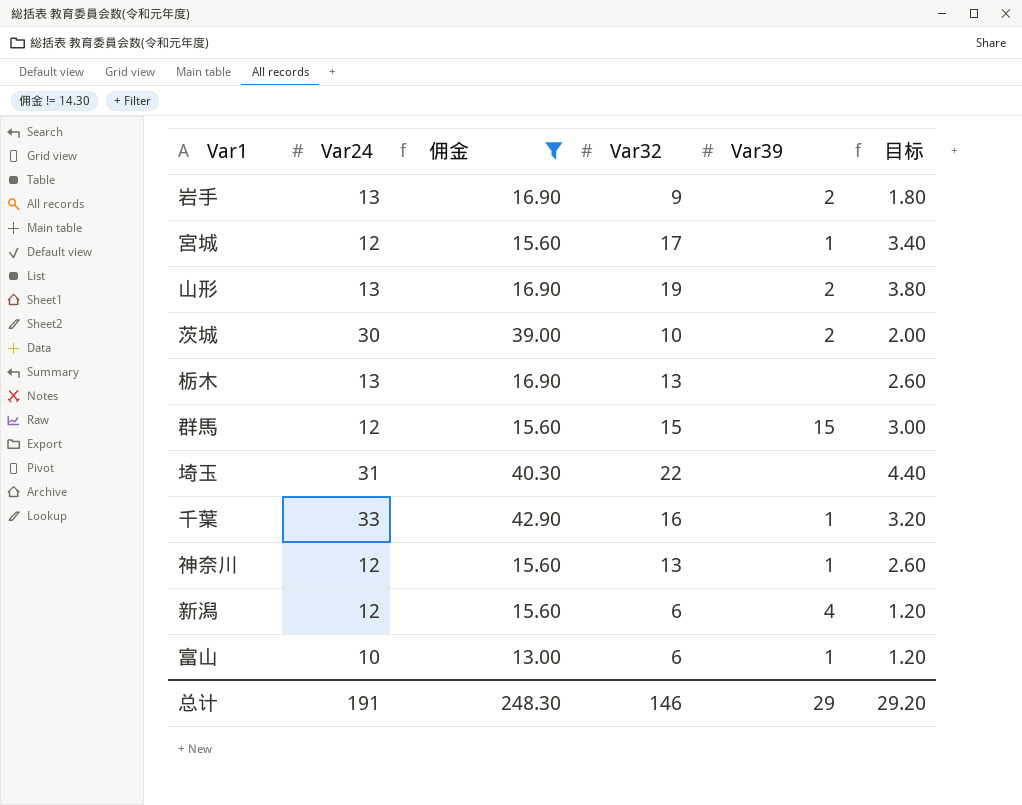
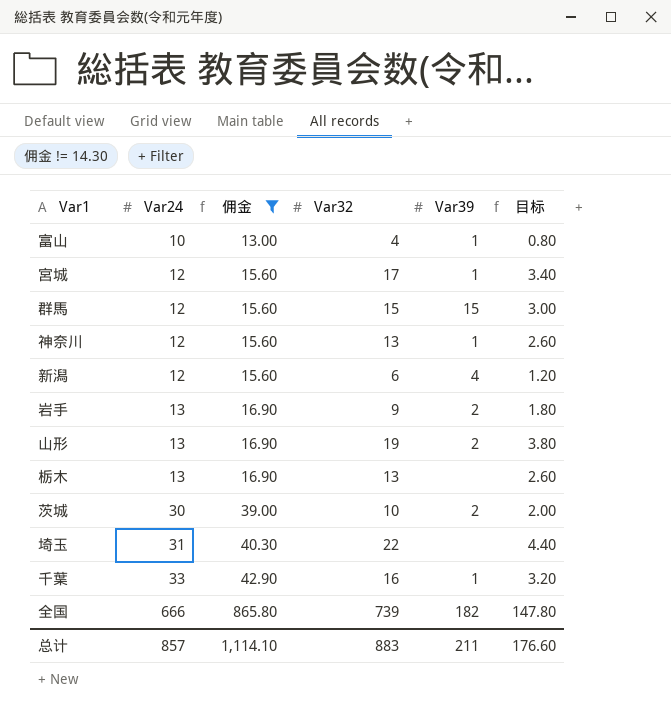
row order: none -> Var24 ascending
富山 | Var32: 6 -> 4
富山 | 目标: 1.20 -> 0.80
row 全国: none -> 666 | 865.80 | 739 | 182 | 147.80
总计 | Var24: 191 -> 857
总计 | 佣金: 248.30 -> 1,114.10
总计 | Var32: 146 -> 883
总计 | Var39: 29 -> 211
总计 | 目标: 29.20 -> 176.60

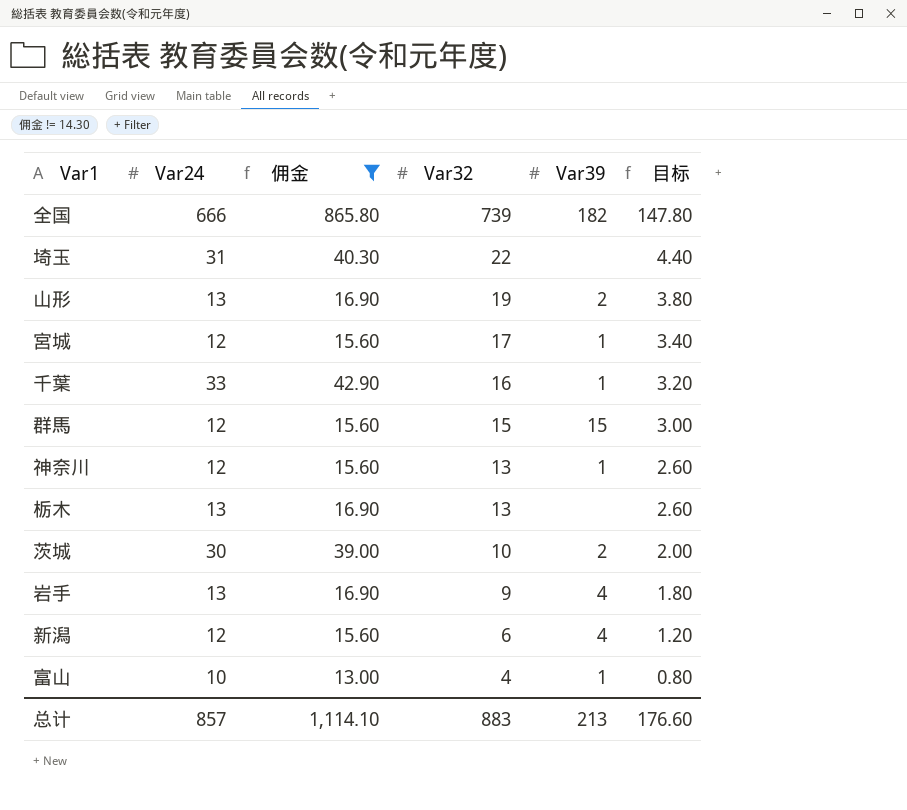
row order: Var24 ascending -> Var32 descending
岩手 | Var39: 2 -> 4
总计 | Var39: 211 -> 213

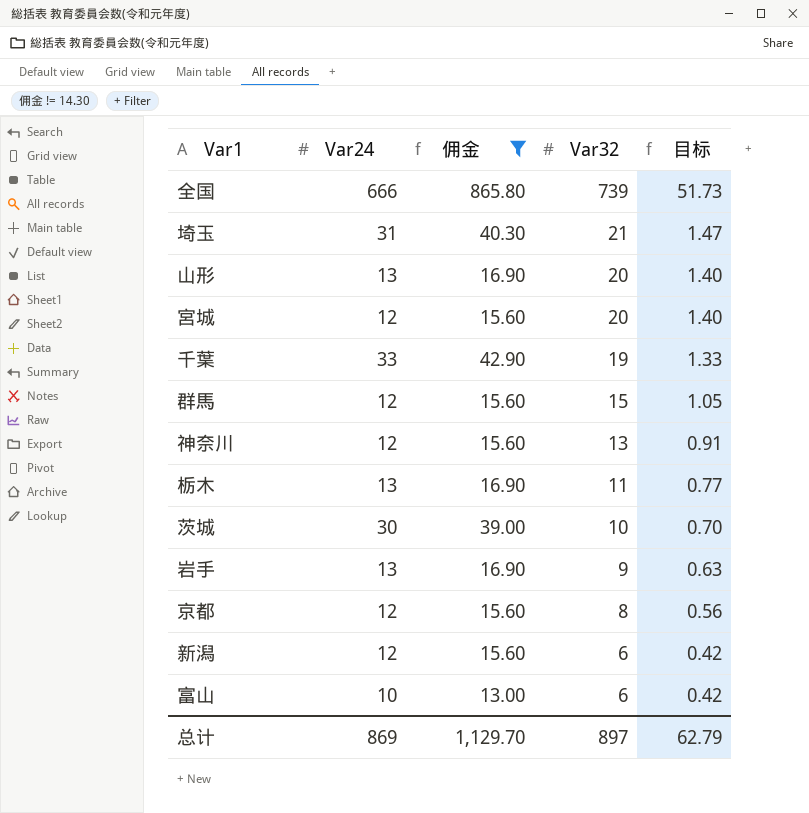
column Var39 | position: 5 -> none
column 目标 | formula: [Var32] * 0.2 -> [Var32] * 0.07
埼玉 | Var32: 22 -> 21
山形 | Var32: 19 -> 20
宮城 | Var32: 17 -> 20
千葉 | Var32: 16 -> 19
栃木 | Var32: 13 -> 11
row 京都: none -> 12 | 15.60 | 8 | 0.56
富山 | Var32: 4 -> 6
总计 | Var24: 857 -> 869
总计 | 佣金: 1,114.10 -> 1,129.70
总计 | Var32: 883 -> 897
总计 | 目标: 176.60 -> 62.79

